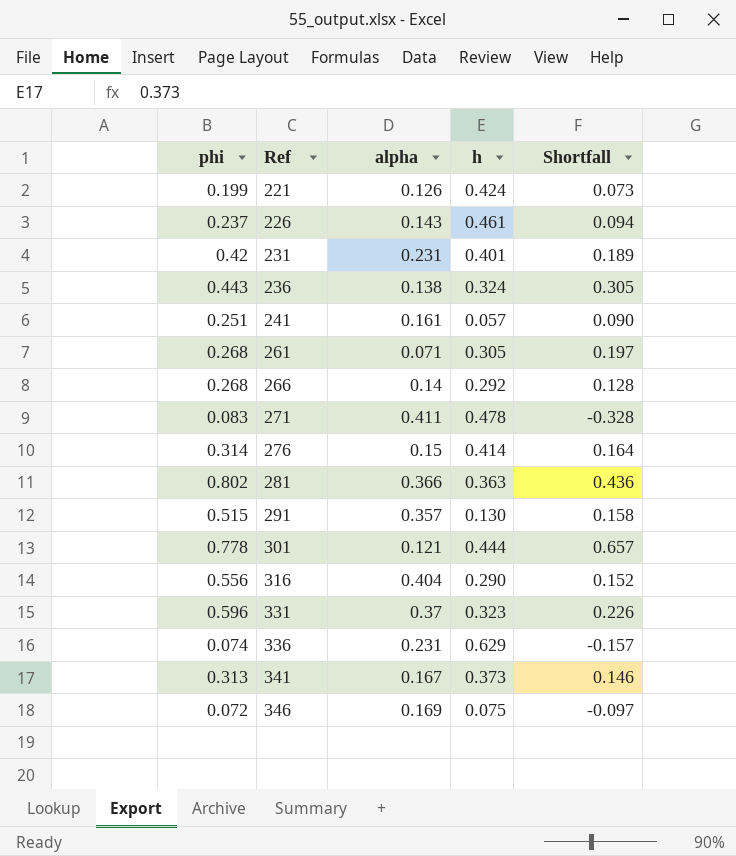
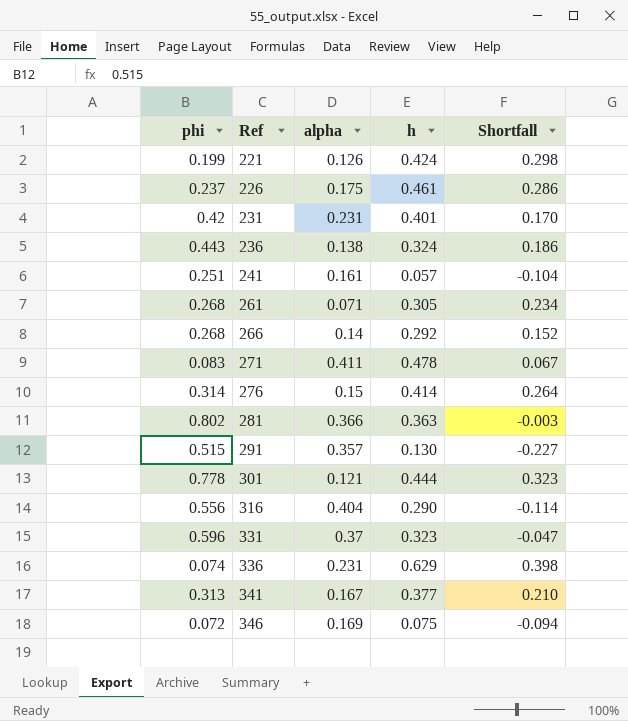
column Shortfall | formula: [phi] - [alpha] -> [h] - [alpha]
226 | alpha: 0.143 -> 0.175
341 | h: 0.373 -> 0.377

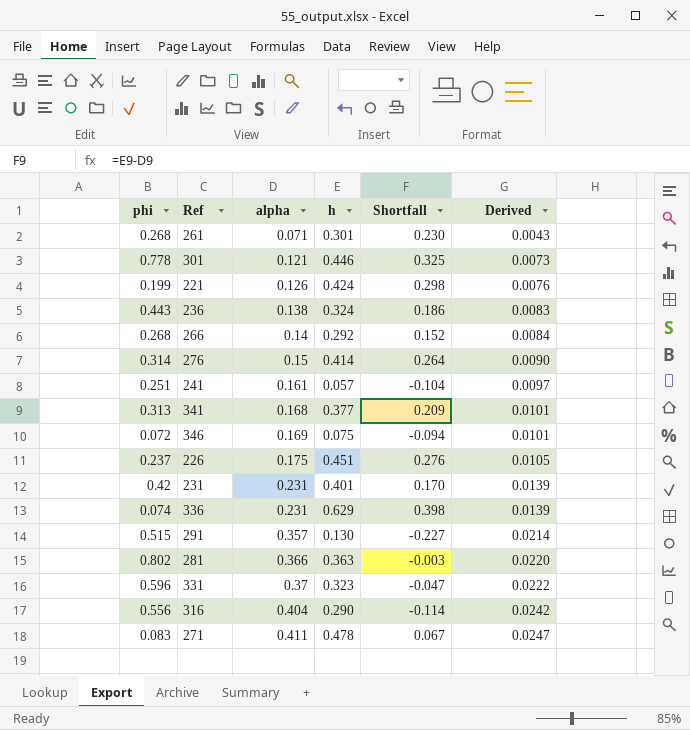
row order: Ref ascending -> alpha ascending
column Derived | formula: none -> [alpha] * 0.06
261 | h: 0.305 -> 0.301
261 | Shortfall: 0.234 -> 0.230
301 | h: 0.444 -> 0.446
301 | Shortfall: 0.323 -> 0.325
341 | alpha: 0.167 -> 0.168
341 | Shortfall: 0.210 -> 0.209
226 | h: 0.461 -> 0.451
226 | Shortfall: 0.286 -> 0.276

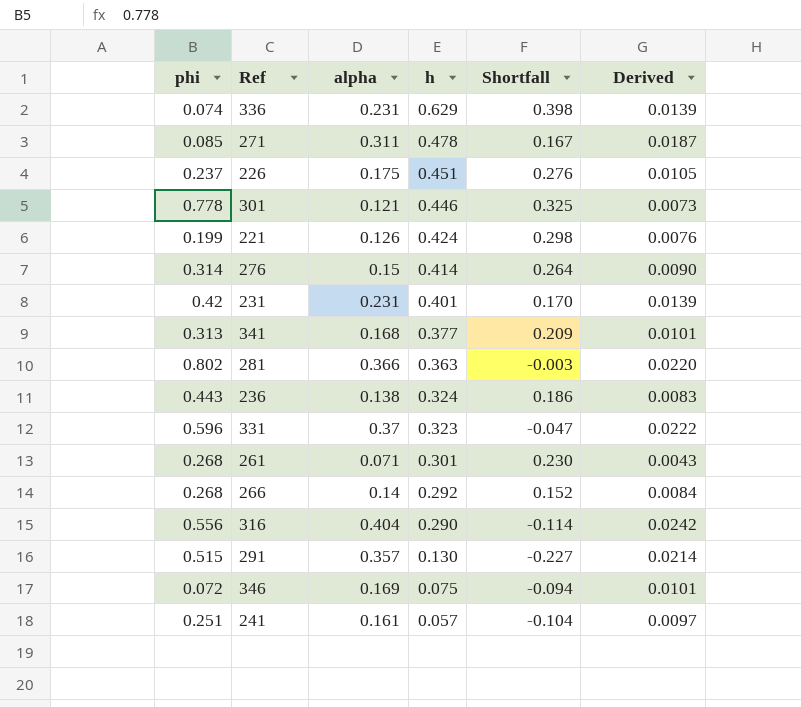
row order: alpha ascending -> h descending
271 | phi: 0.083 -> 0.085
271 | alpha: 0.411 -> 0.311
271 | Shortfall: 0.067 -> 0.167
271 | Derived: 0.0247 -> 0.0187

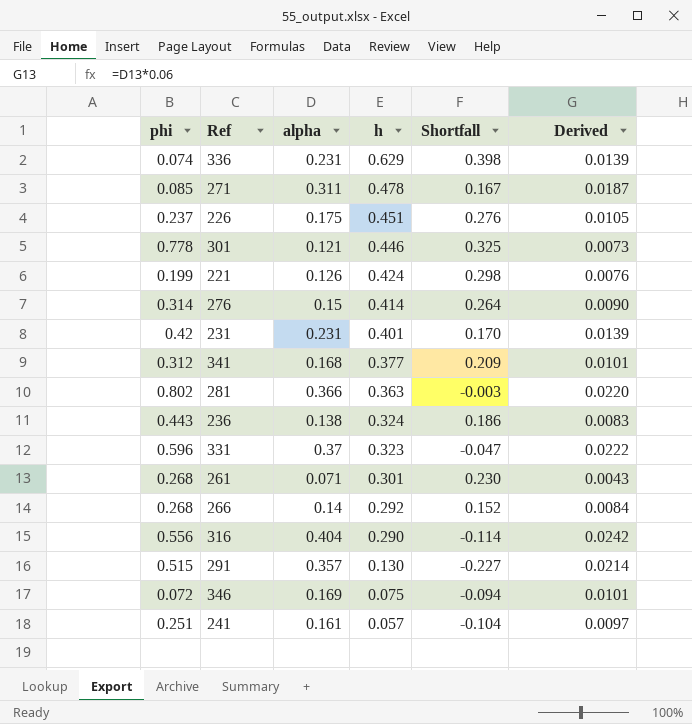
341 | phi: 0.313 -> 0.312

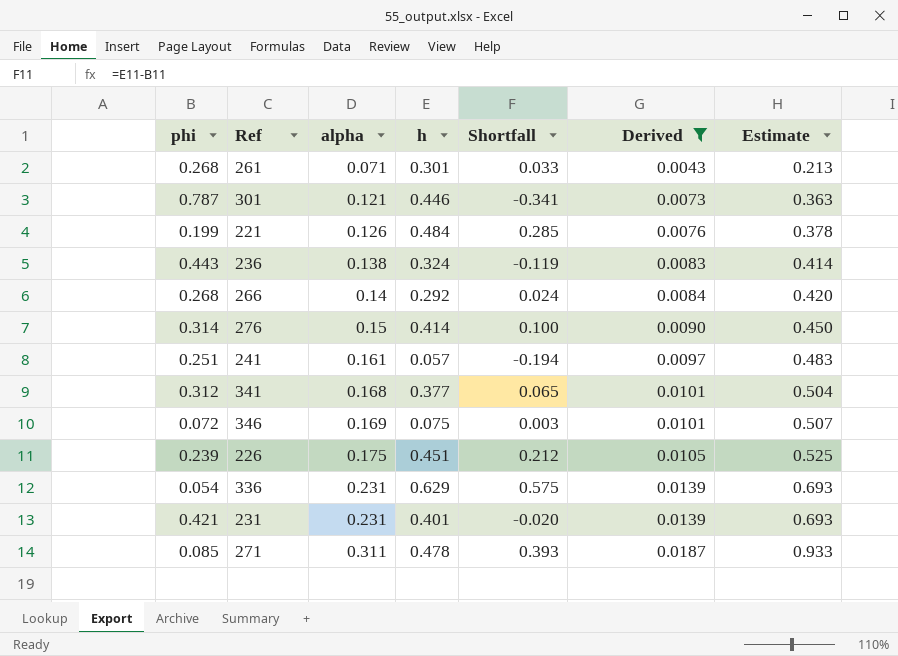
filter: none -> Derived <= 0.0187
row order: h descending -> alpha ascending
column Shortfall | formula: [h] - [alpha] -> [h] - [phi]
column Estimate | formula: none -> [alpha] * 3
301 | phi: 0.778 -> 0.787
221 | h: 0.424 -> 0.484
226 | phi: 0.237 -> 0.239
336 | phi: 0.074 -> 0.054
231 | phi: 0.42 -> 0.421

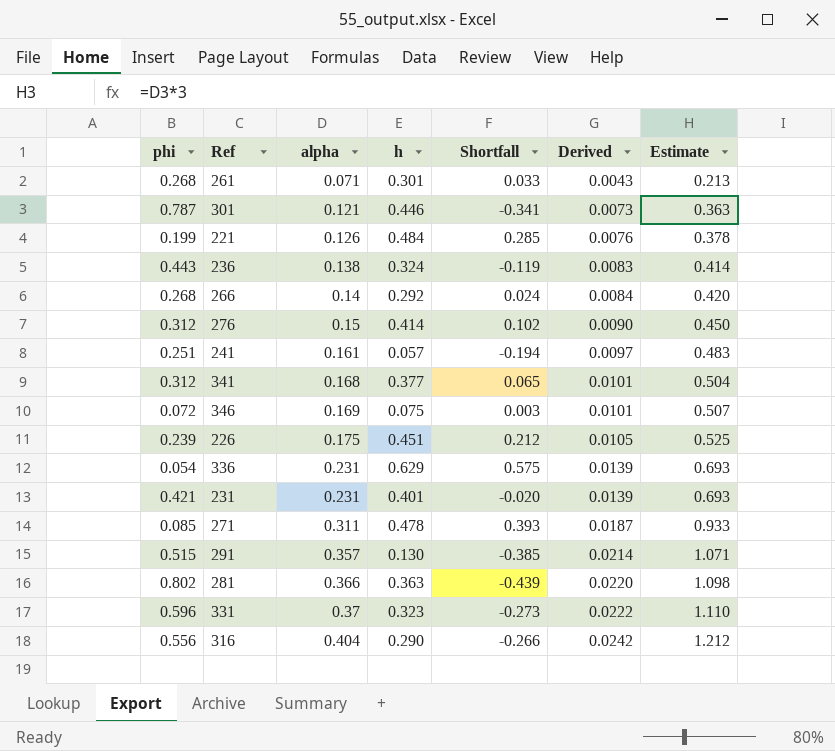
filter: Derived <= 0.0187 -> none
276 | phi: 0.314 -> 0.312
276 | Shortfall: 0.100 -> 0.102

